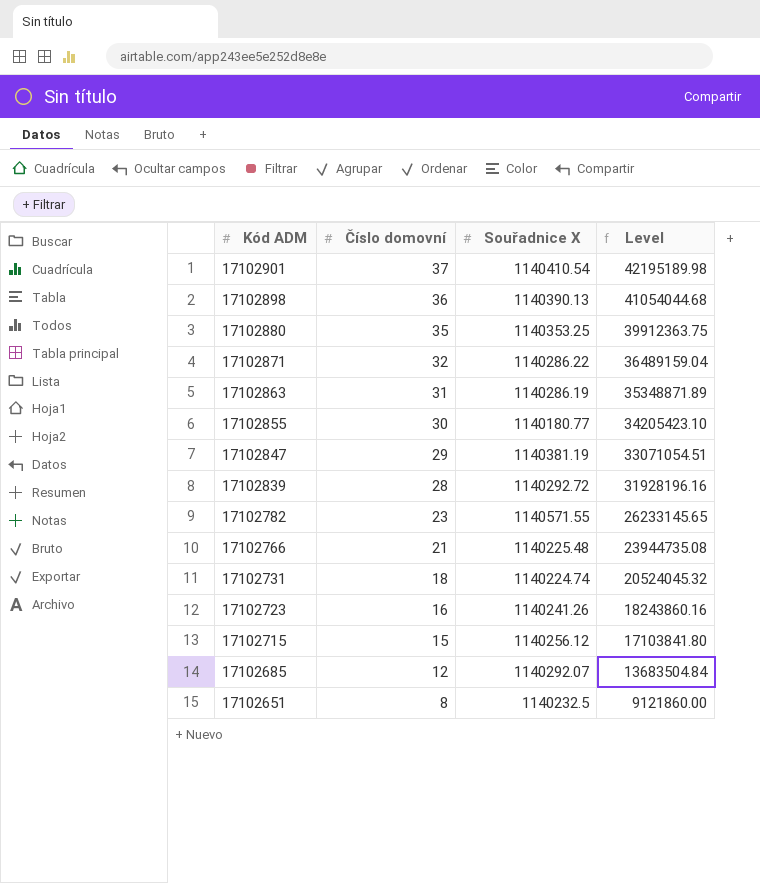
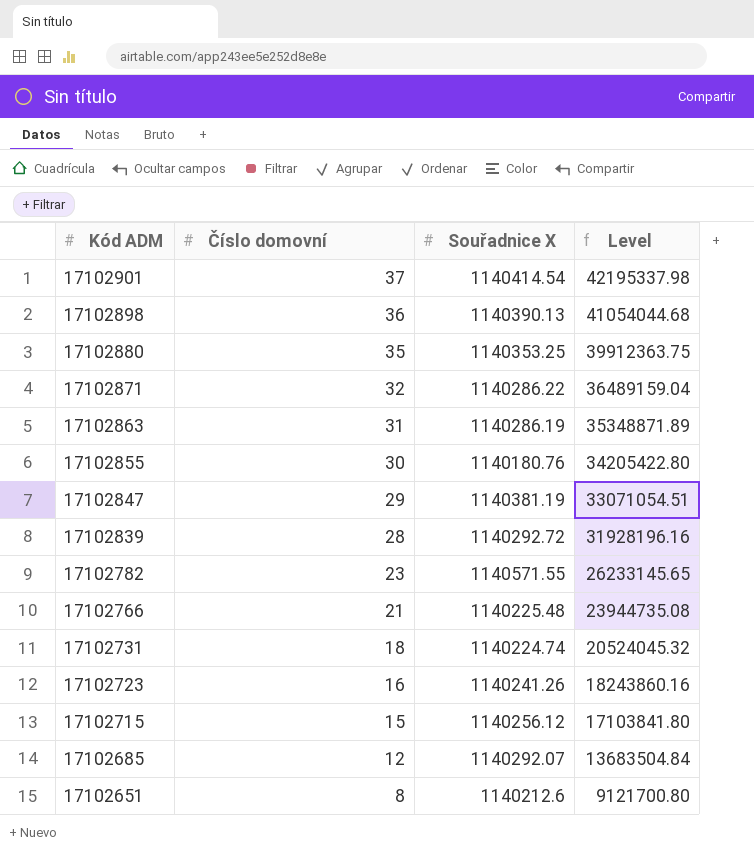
17102901 | Souřadnice X: 1140410.54 -> 1140414.54
17102901 | Level: 42195189.98 -> 42195337.98
17102855 | Souřadnice X: 1140180.77 -> 1140180.76
17102855 | Level: 34205423.10 -> 34205422.80
17102651 | Souřadnice X: 1140232.5 -> 1140212.6
17102651 | Level: 9121860.00 -> 9121700.80

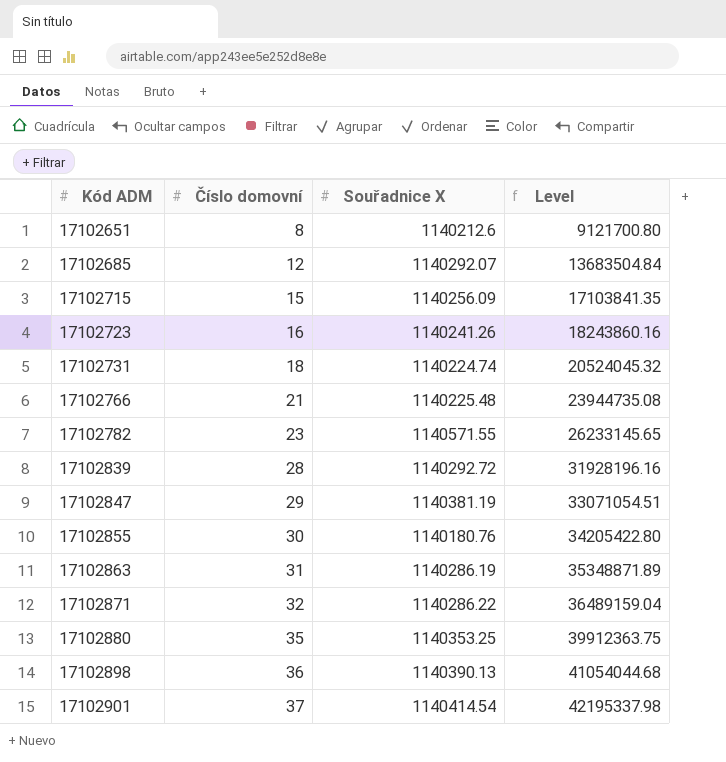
row order: Kód ADM descending -> Kód ADM ascending
17102715 | Souřadnice X: 1140256.12 -> 1140256.09
17102715 | Level: 17103841.80 -> 17103841.35

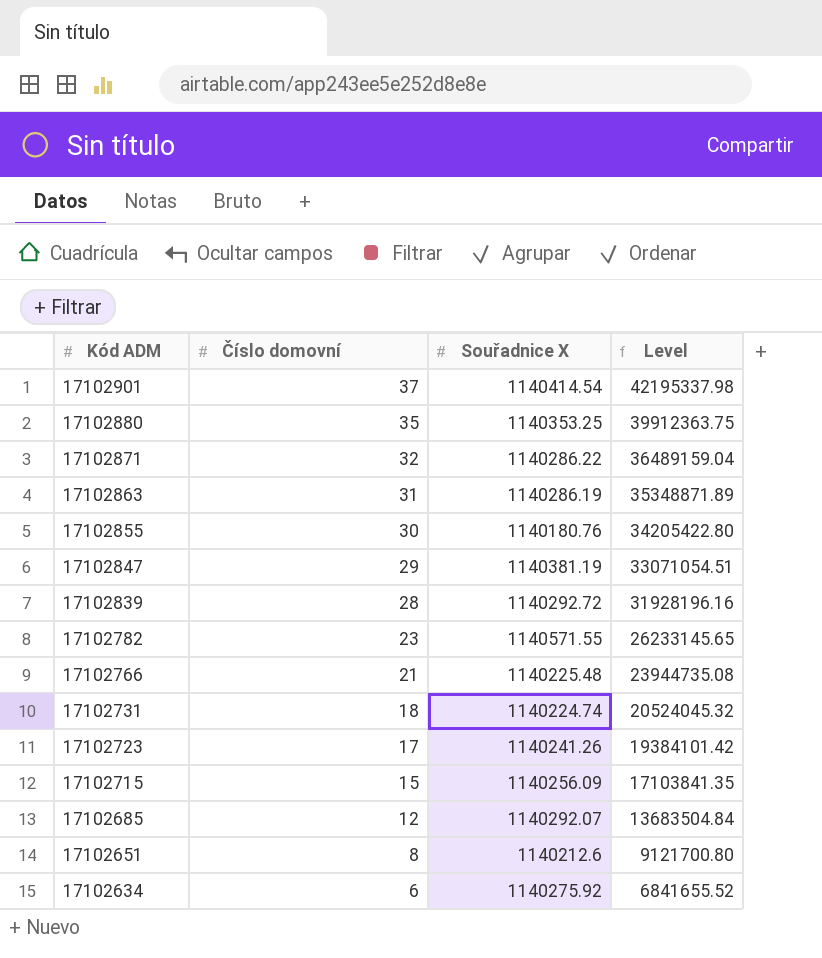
row order: Kód ADM ascending -> Kód ADM descending
row 17102898: 36 | 1140390.13 | 41054044.68 -> none
17102723 | Číslo domovní: 16 -> 17
17102723 | Level: 18243860.16 -> 19384101.42
row 17102634: none -> 6 | 1140275.92 | 6841655.52

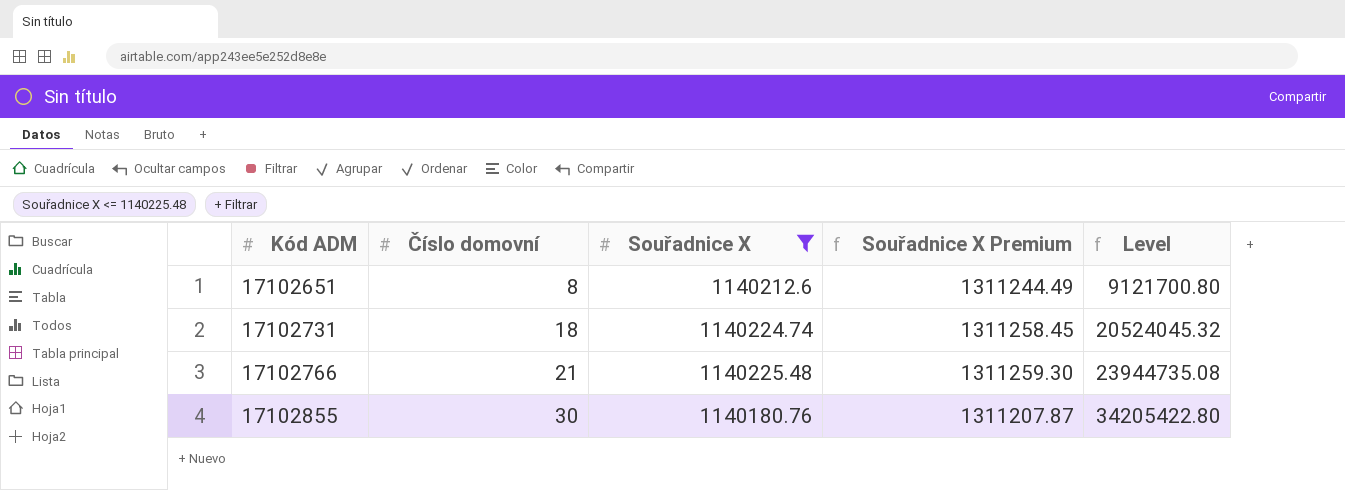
filter: none -> Souřadnice X <= 1140225.48
row order: Kód ADM descending -> Kód ADM ascending
column Souřadnice X Premium | formula: none -> [Souřadnice X] * 1.15

